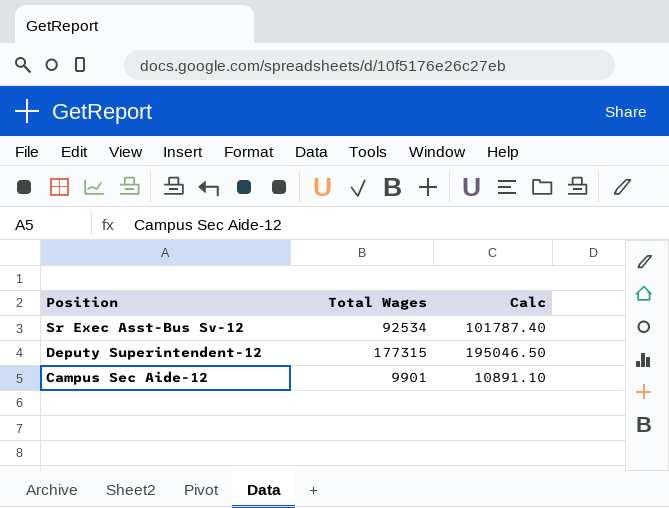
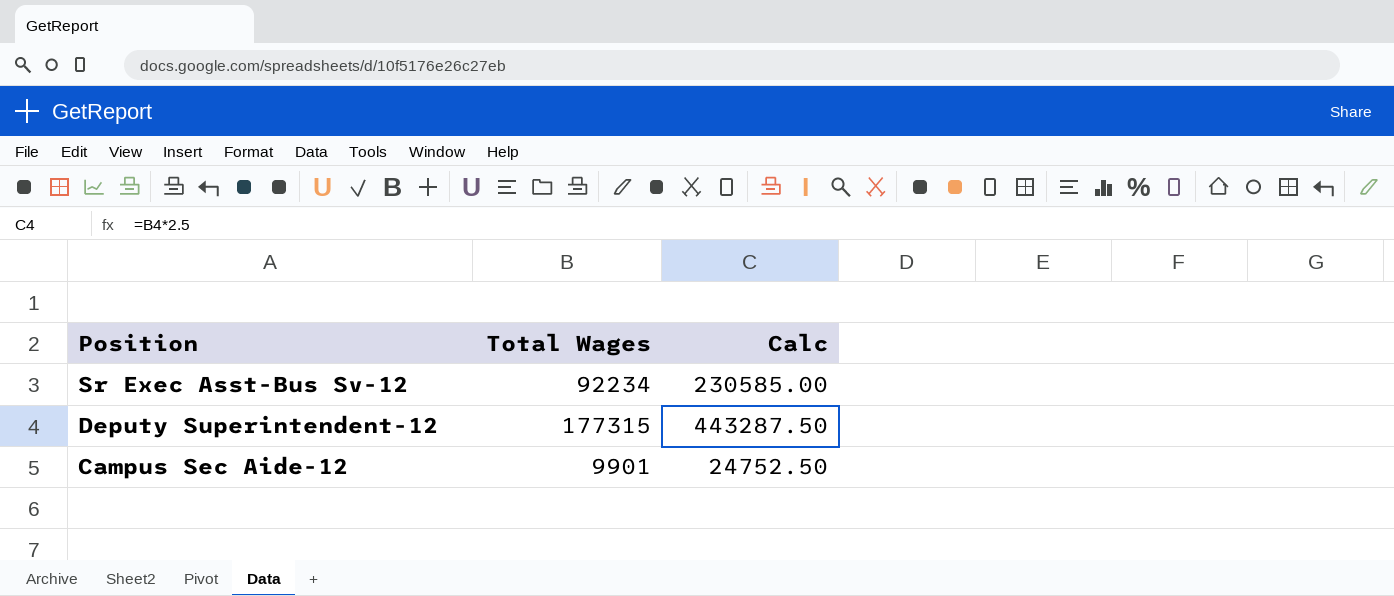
column Calc | formula: [Total Wages] * 1.1 -> [Total Wages] * 2.5
Sr Exec Asst-Bus Sv-12 | Total Wages: 92534 -> 92234

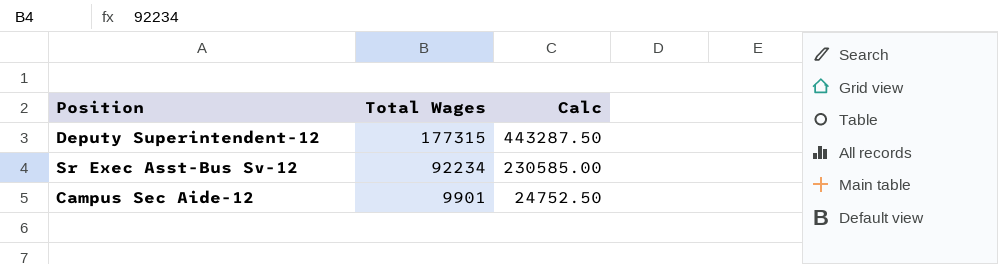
row order: Position descending -> Total Wages descending

